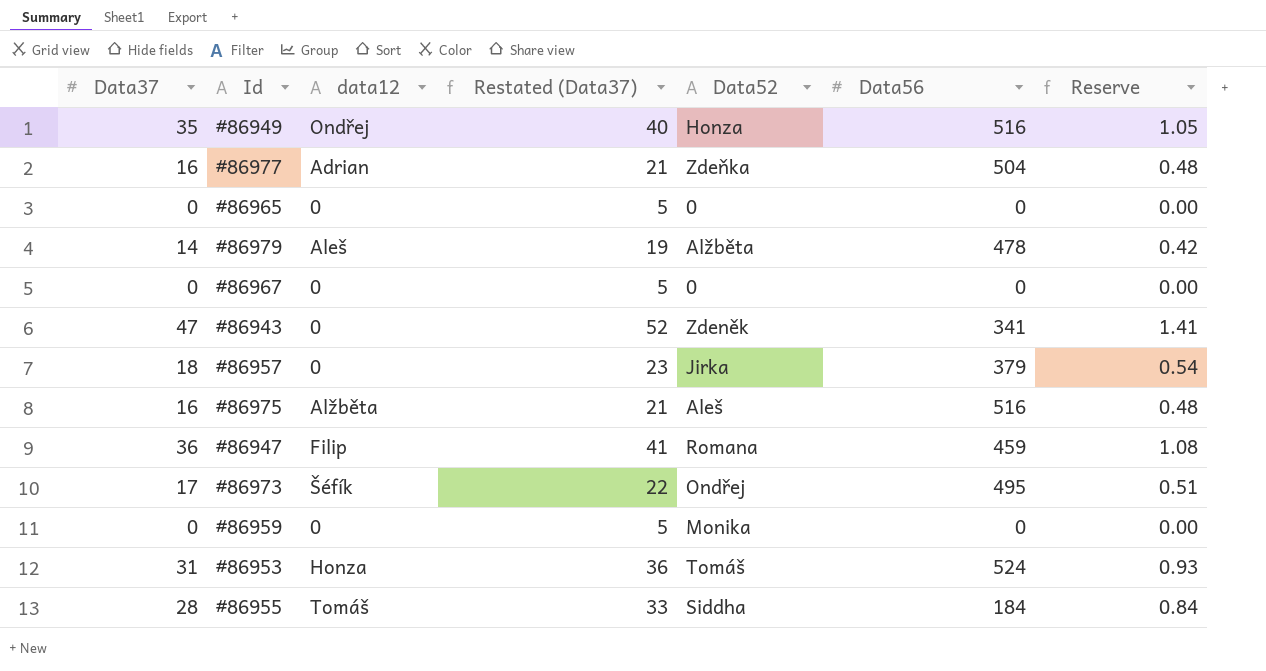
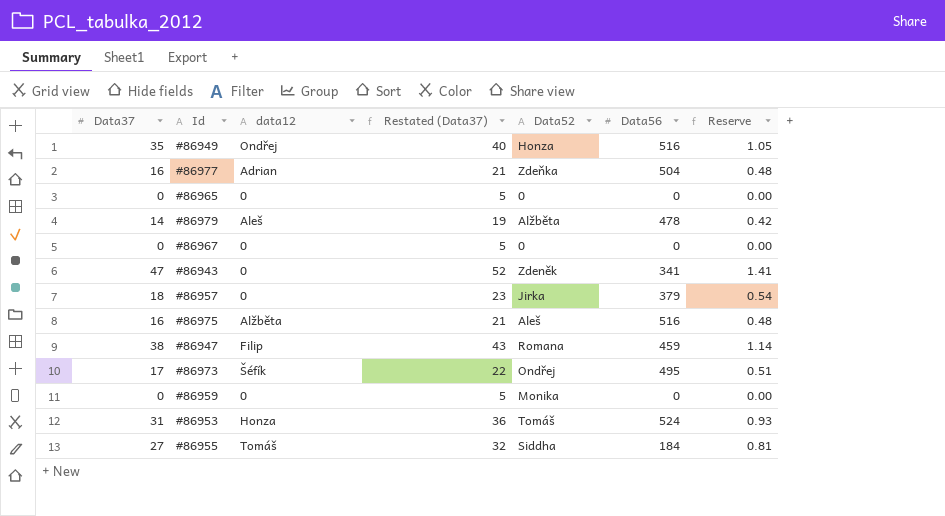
#86947 | Data37: 36 -> 38
#86947 | Restated (Data37): 41 -> 43
#86947 | Reserve: 1.08 -> 1.14
#86955 | Data37: 28 -> 27
#86955 | Restated (Data37): 33 -> 32
#86955 | Reserve: 0.84 -> 0.81

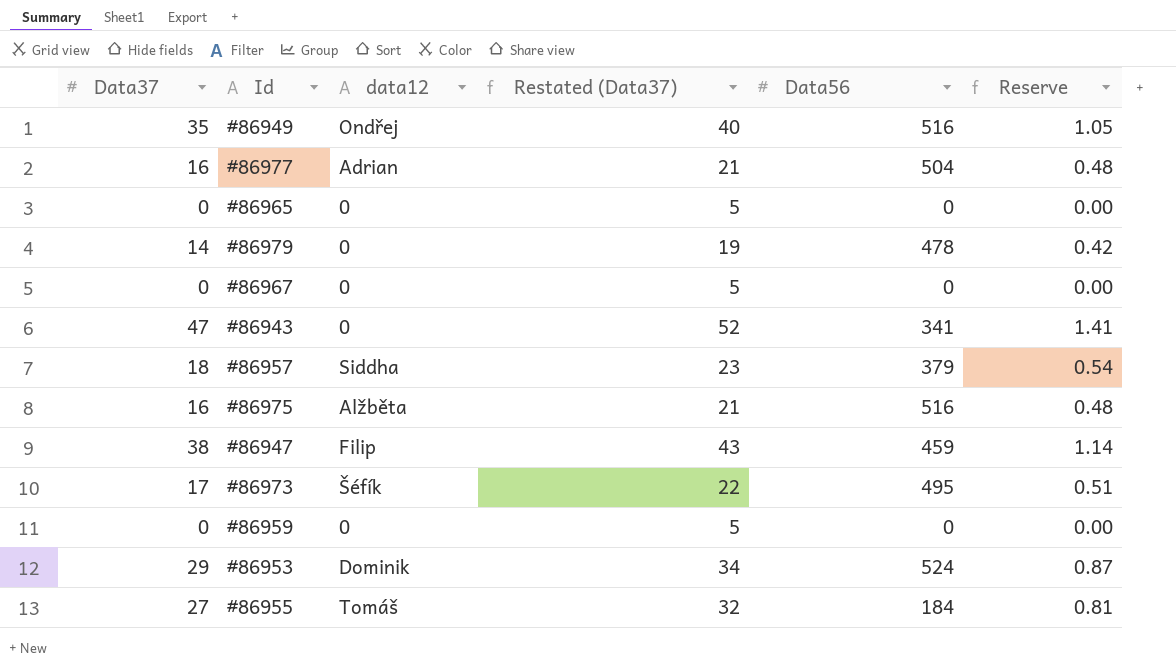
column Data52 | position: 5 -> none
#86979 | data12: Aleš -> 0
#86957 | data12: 0 -> Siddha
#86953 | Data37: 31 -> 29
#86953 | data12: Honza -> Dominik
#86953 | Restated (Data37): 36 -> 34
#86953 | Reserve: 0.93 -> 0.87

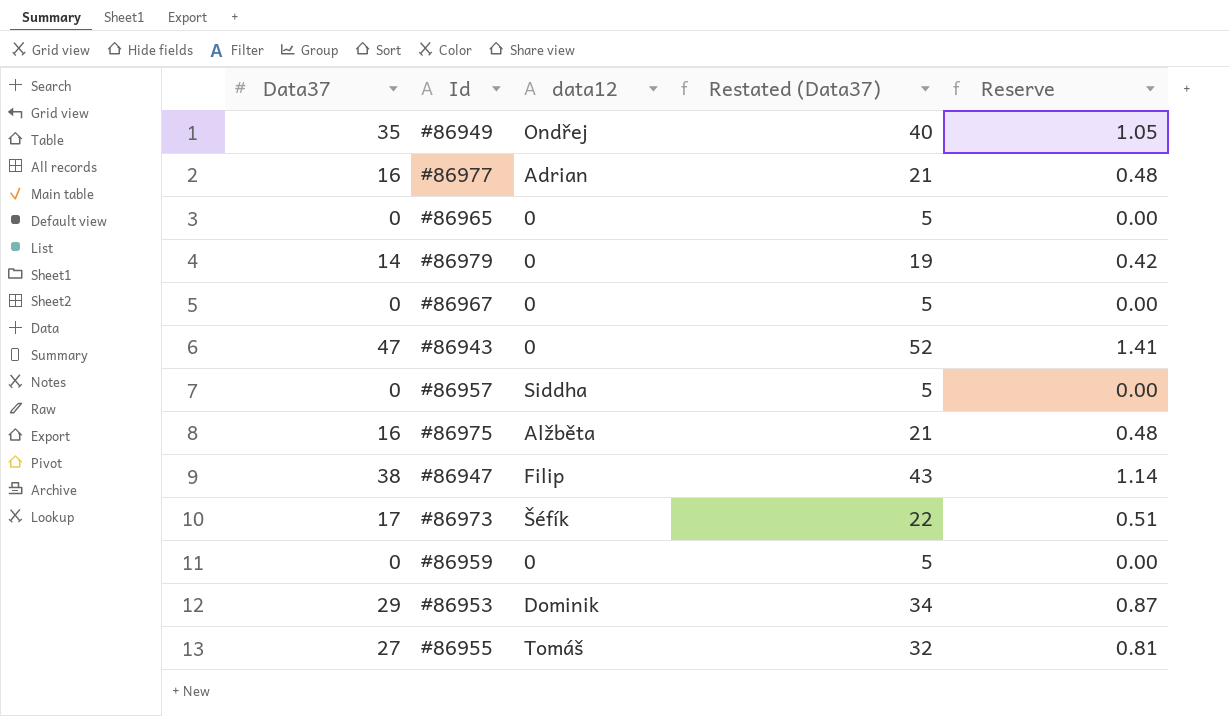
column Data56 | position: 5 -> none
#86957 | Data37: 18 -> 0
#86957 | Restated (Data37): 23 -> 5
#86957 | Reserve: 0.54 -> 0.00

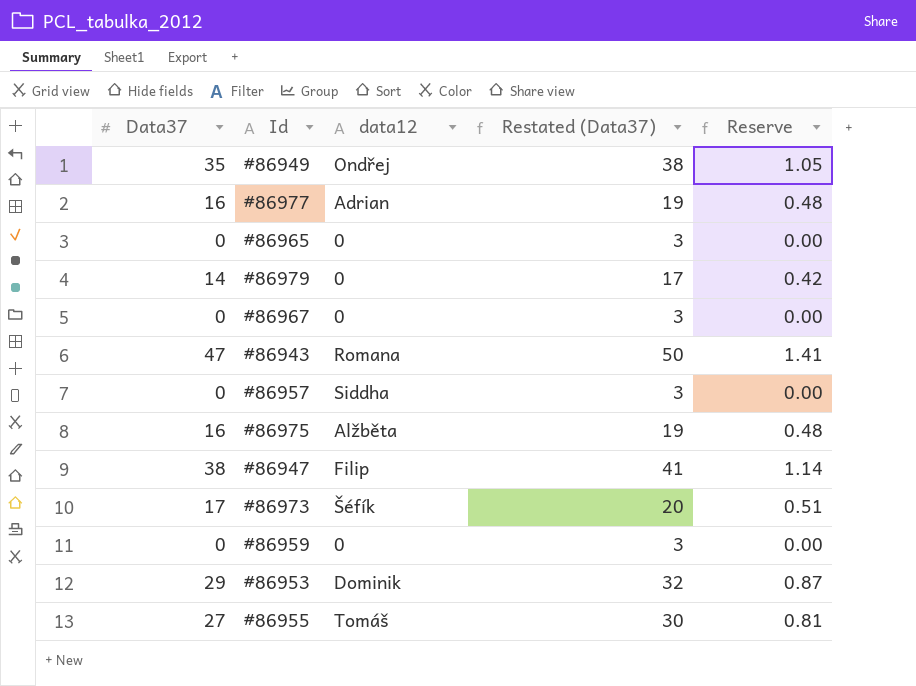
column Restated (Data37) | formula: [Data37] + 5 -> [Data37] + 3
#86943 | data12: 0 -> Romana

